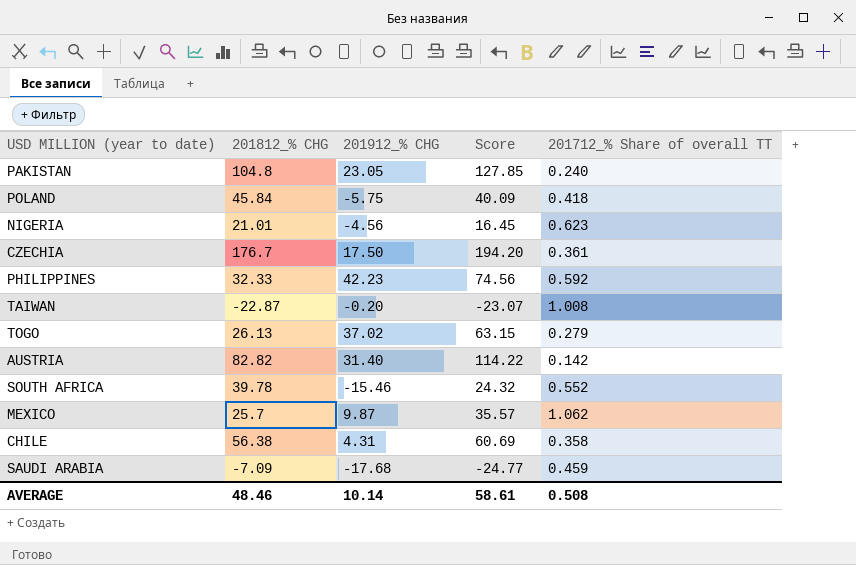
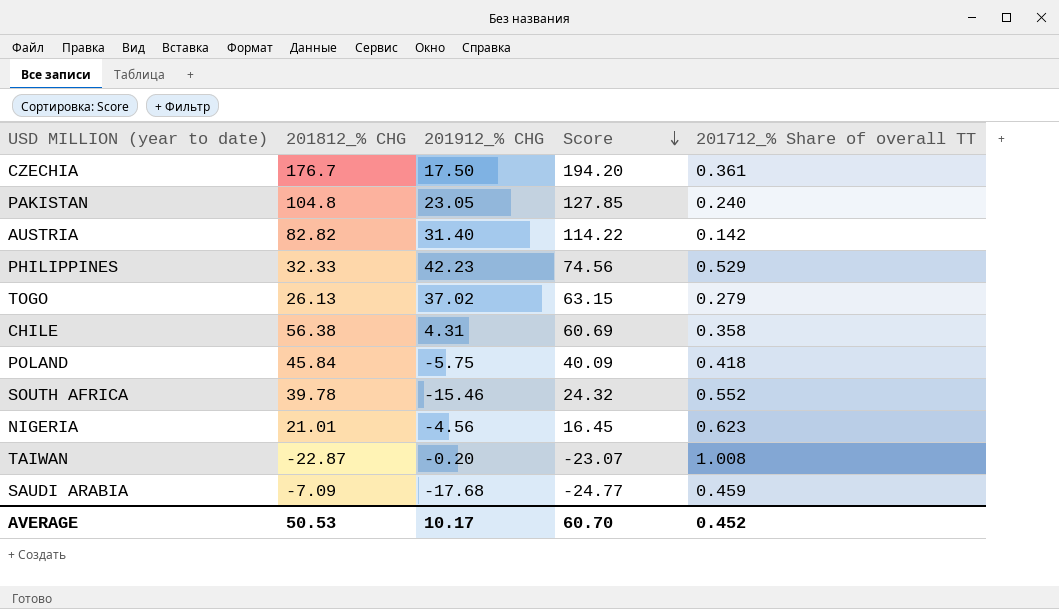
row order: none -> Score descending
row MEXICO: 25.7 | 9.87 | 35.57 | 1.062 -> none
PHILIPPINES | 201712_% Share of overall TT: 0.592 -> 0.529
AVERAGE | 201812_% CHG: 48.46 -> 50.53
AVERAGE | 201912_% CHG: 10.14 -> 10.17
AVERAGE | Score: 58.61 -> 60.70
AVERAGE | 201712_% Share of overall TT: 0.508 -> 0.452

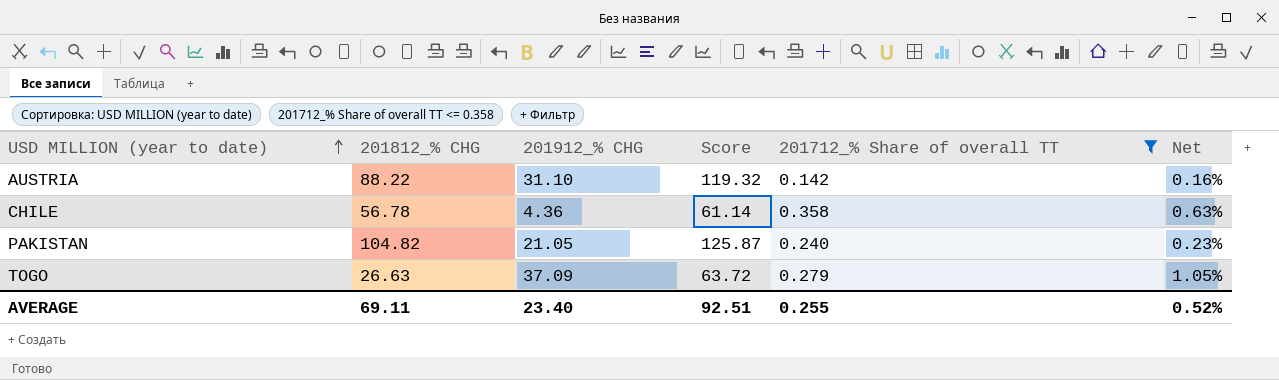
filter: none -> 201712_% Share of overall TT <= 0.358
row order: Score descending -> USD MILLION (year to date) ascending
column Net | formula: none -> [201712_% Share of overall TT] / [201812_% CHG]
AUSTRIA | 201812_% CHG: 82.82 -> 88.22
AUSTRIA | 201912_% CHG: 31.40 -> 31.10
AUSTRIA | Score: 114.22 -> 119.32
CHILE | 201812_% CHG: 56.38 -> 56.78
CHILE | 201912_% CHG: 4.31 -> 4.36
CHILE | Score: 60.69 -> 61.14
PAKISTAN | 201812_% CHG: 104.8 -> 104.82
PAKISTAN | 201912_% CHG: 23.05 -> 21.05
PAKISTAN | Score: 127.85 -> 125.87
TOGO | 201812_% CHG: 26.13 -> 26.63
TOGO | 201912_% CHG: 37.02 -> 37.09
TOGO | Score: 63.15 -> 63.72
AVERAGE | 201812_% CHG: 50.53 -> 69.11
AVERAGE | 201912_% CHG: 10.17 -> 23.40
AVERAGE | Score: 60.70 -> 92.51
AVERAGE | 201712_% Share of overall TT: 0.452 -> 0.255

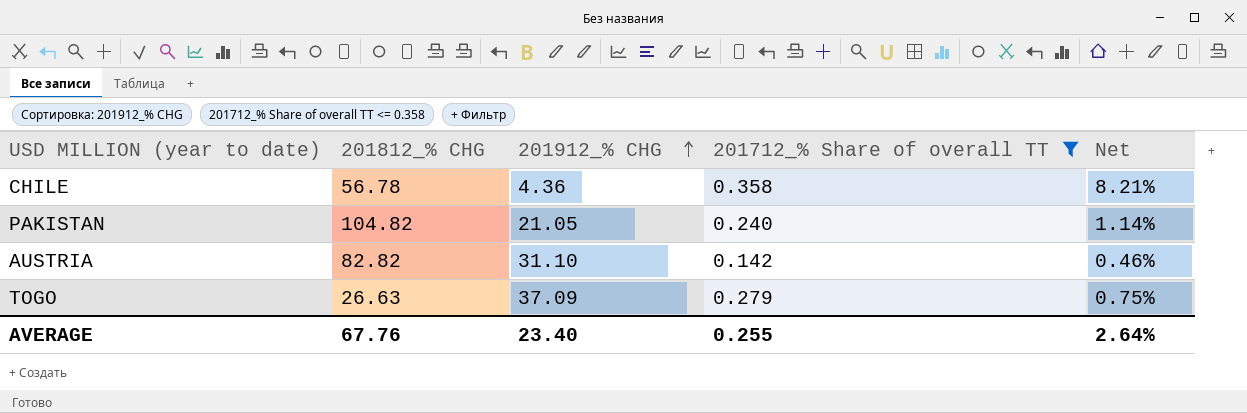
row order: USD MILLION (year to date) ascending -> 201912_% CHG ascending
column Score | formula: [201812_% CHG] + [201912_% CHG] -> none
column Net | formula: [201712_% Share of overall TT] / [201812_% CHG] -> [201712_% Share of overall TT] / [201912_% CHG]
AUSTRIA | 201812_% CHG: 88.22 -> 82.82
AVERAGE | 201812_% CHG: 69.11 -> 67.76
AVERAGE | Net: 0.52% -> 2.64%

